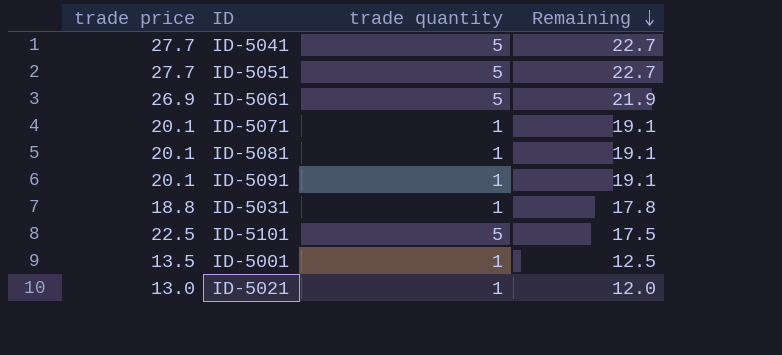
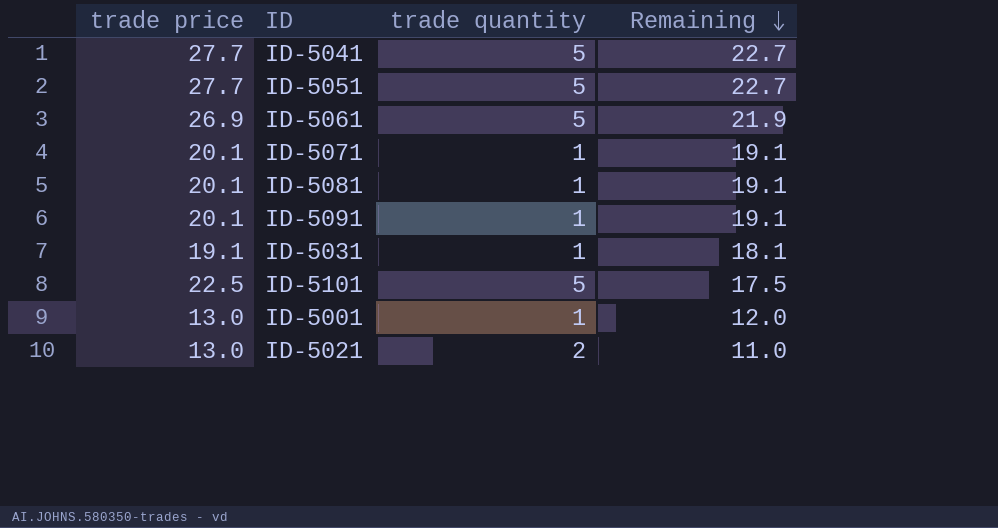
ID-5031 | trade price: 18.8 -> 19.1
ID-5031 | Remaining: 17.8 -> 18.1
ID-5001 | trade price: 13.5 -> 13.0
ID-5001 | Remaining: 12.5 -> 12.0
ID-5021 | trade quantity: 1 -> 2
ID-5021 | Remaining: 12.0 -> 11.0

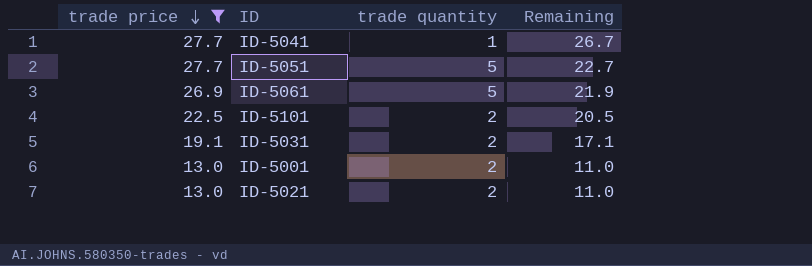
filter: none -> trade price != 20.1
row order: Remaining descending -> trade price descending
ID-5041 | trade quantity: 5 -> 1
ID-5041 | Remaining: 22.7 -> 26.7
ID-5101 | trade quantity: 5 -> 2
ID-5101 | Remaining: 17.5 -> 20.5
ID-5031 | trade quantity: 1 -> 2
ID-5031 | Remaining: 18.1 -> 17.1
ID-5001 | trade quantity: 1 -> 2
ID-5001 | Remaining: 12.0 -> 11.0

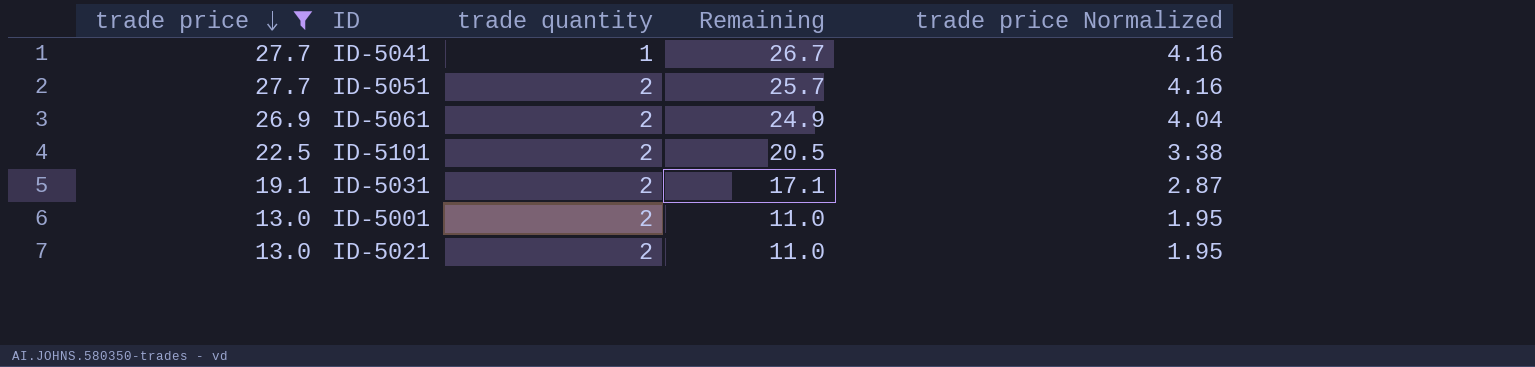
column trade price Normalized | formula: none -> [trade price] * 0.15
ID-5051 | trade quantity: 5 -> 2
ID-5051 | Remaining: 22.7 -> 25.7
ID-5061 | trade quantity: 5 -> 2
ID-5061 | Remaining: 21.9 -> 24.9

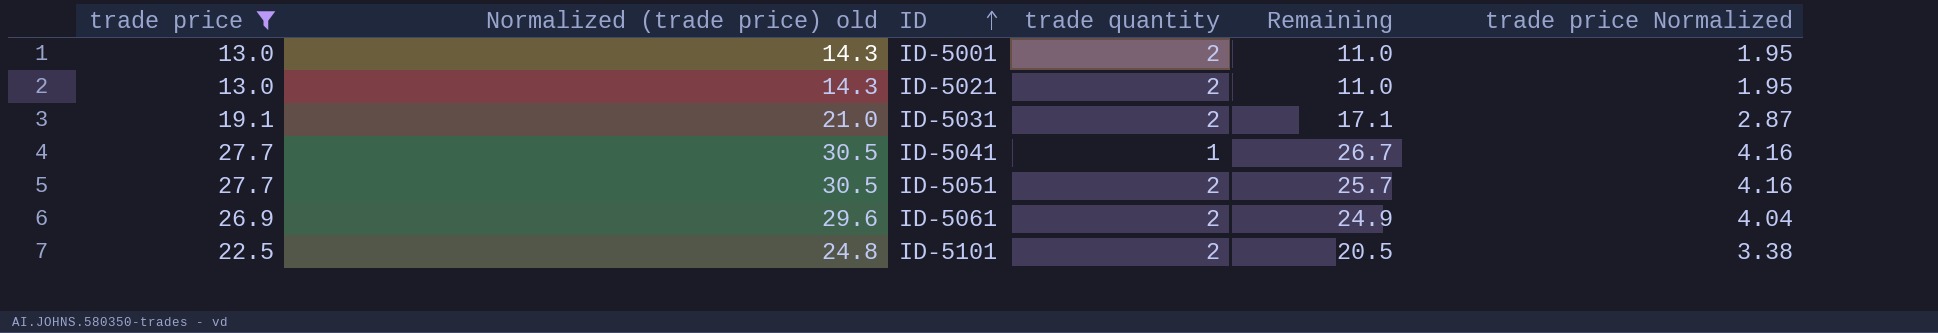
row order: trade price descending -> ID ascending
column Normalized (trade price) old | formula: none -> [trade price] * 1.1

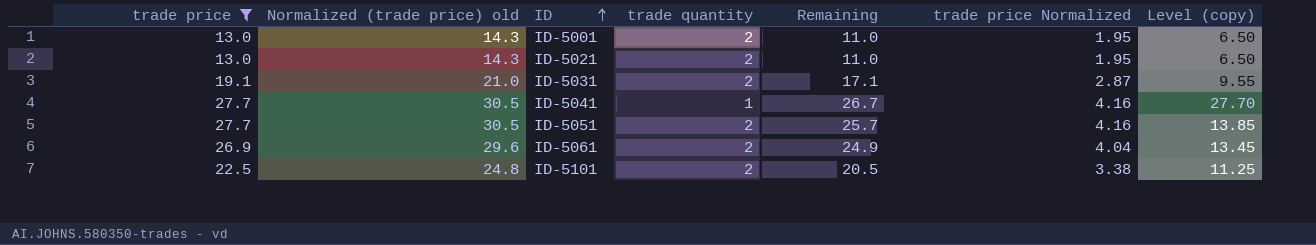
column Level (copy) | formula: none -> [trade price] / [trade quantity]

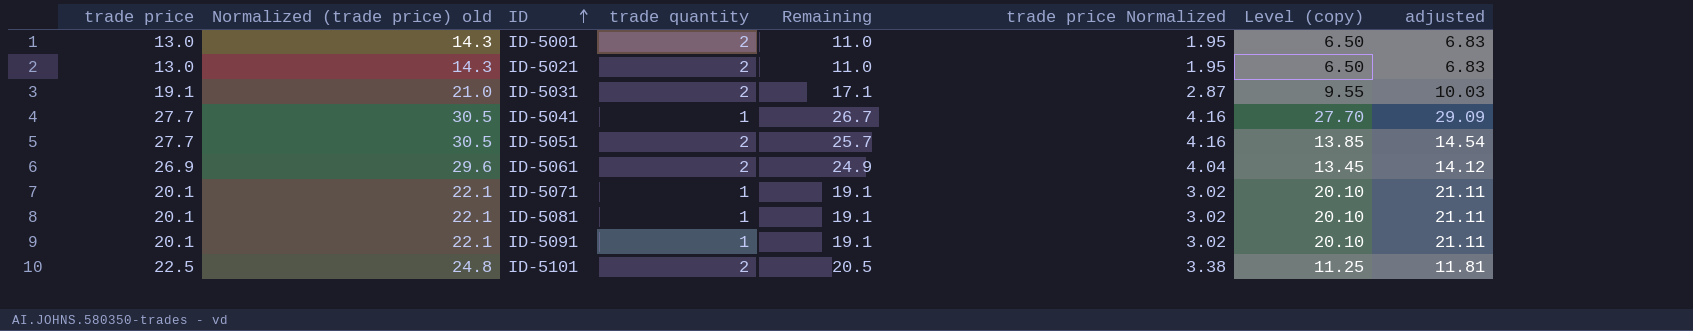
filter: trade price != 20.1 -> none
column adjusted | formula: none -> [Level (copy)] * 1.05

